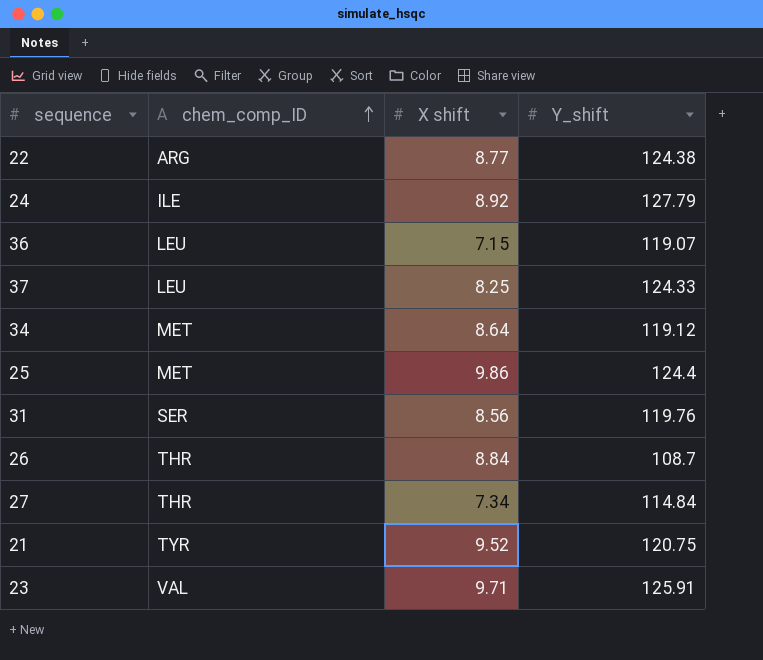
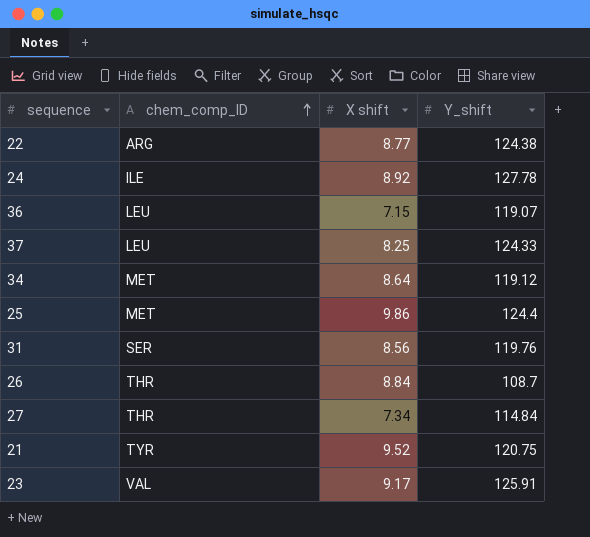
24 | Y_shift: 127.79 -> 127.78
23 | X shift: 9.71 -> 9.17

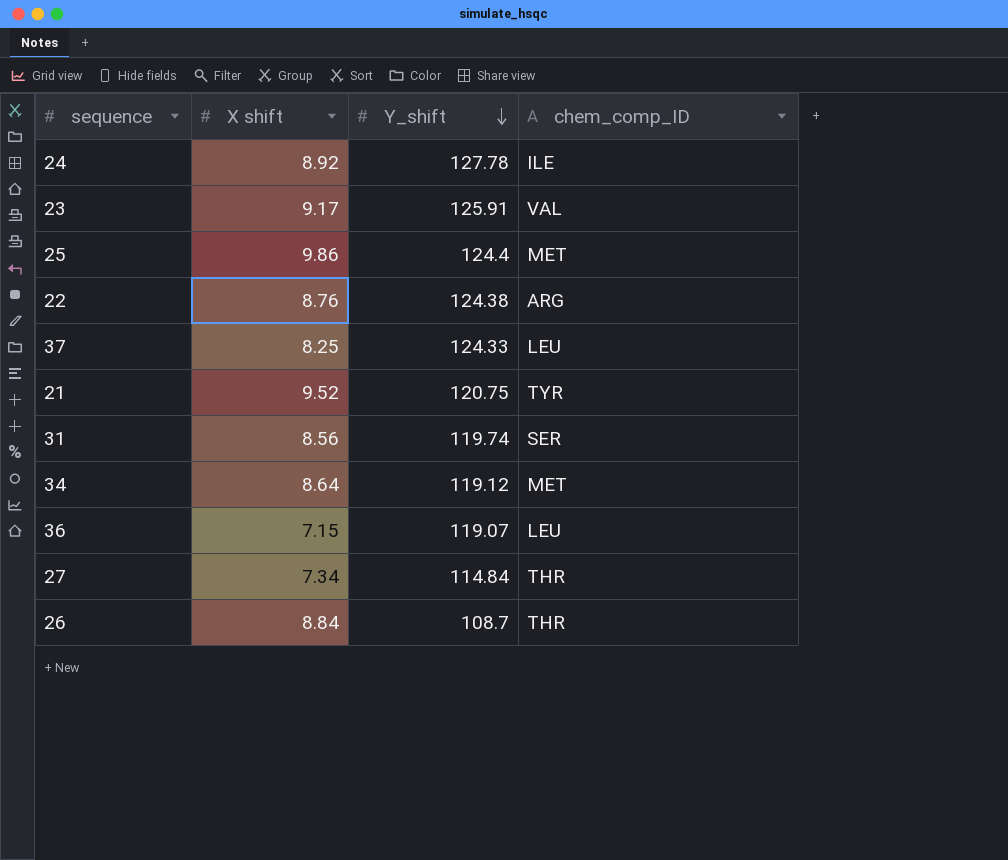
row order: chem_comp_ID ascending -> Y_shift descending
column chem_comp_ID | position: 2 -> 4
22 | X shift: 8.77 -> 8.76
31 | Y_shift: 119.76 -> 119.74

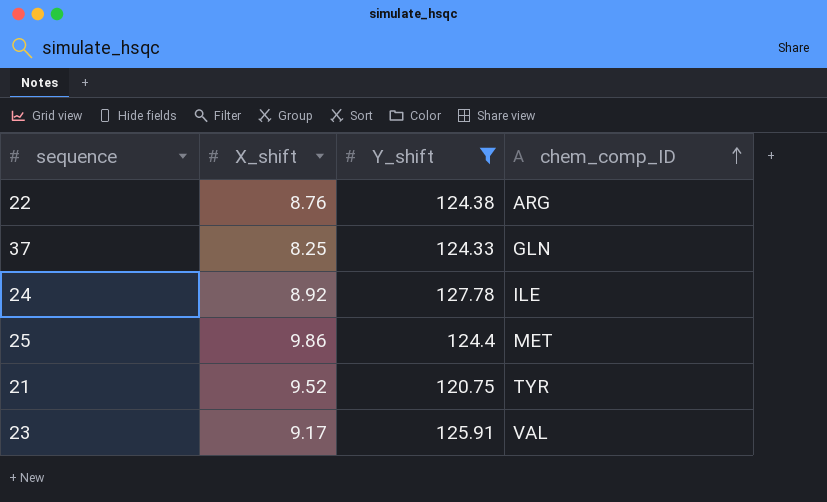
filter: none -> Y_shift >= 120.75
row order: Y_shift descending -> chem_comp_ID ascending
column name: X shift -> X_shift
37 | chem_comp_ID: LEU -> GLN

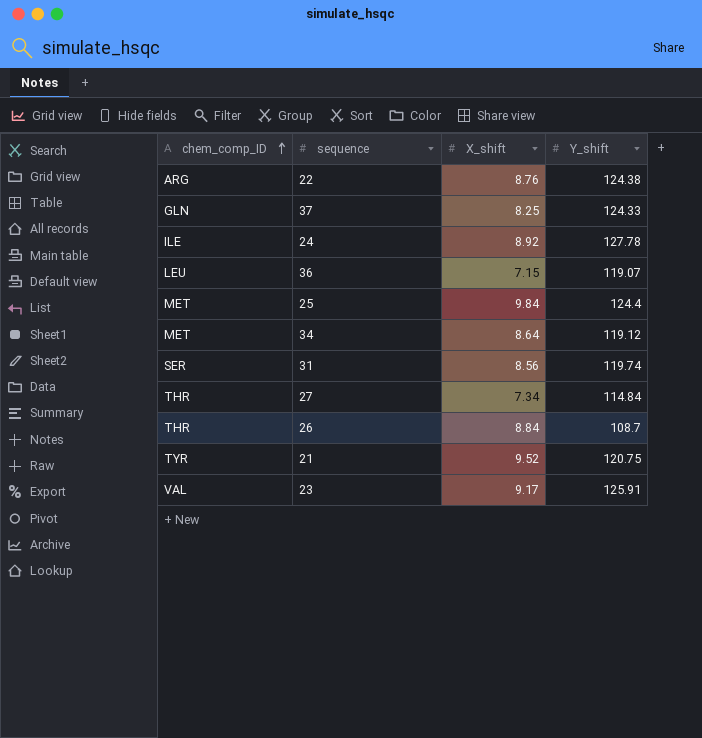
filter: Y_shift >= 120.75 -> none
column chem_comp_ID | position: 4 -> 1
25 | X_shift: 9.86 -> 9.84

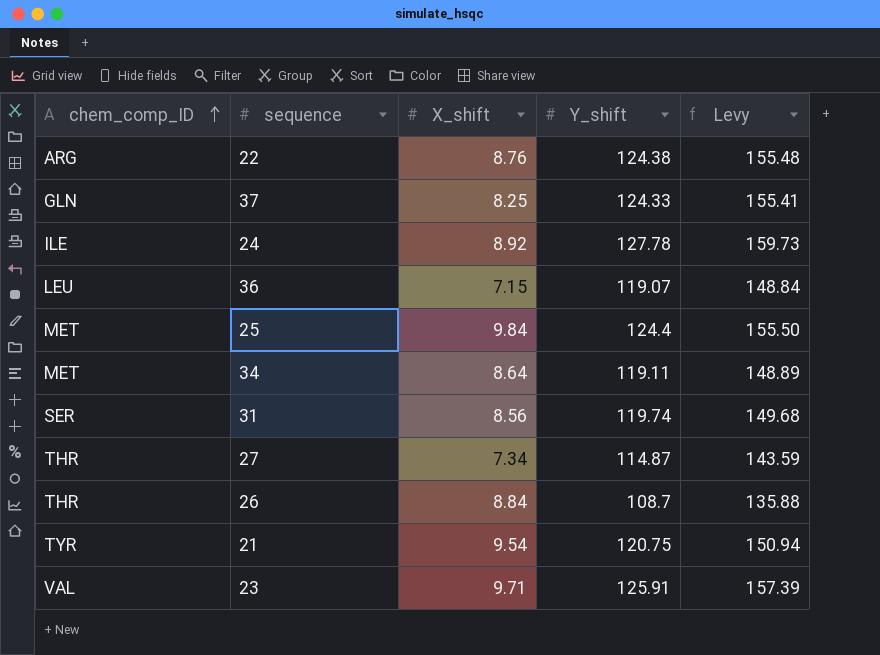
column Levy | formula: none -> [Y_shift] * 1.25
34 | Y_shift: 119.12 -> 119.11
27 | Y_shift: 114.84 -> 114.87
21 | X_shift: 9.52 -> 9.54
23 | X_shift: 9.17 -> 9.71

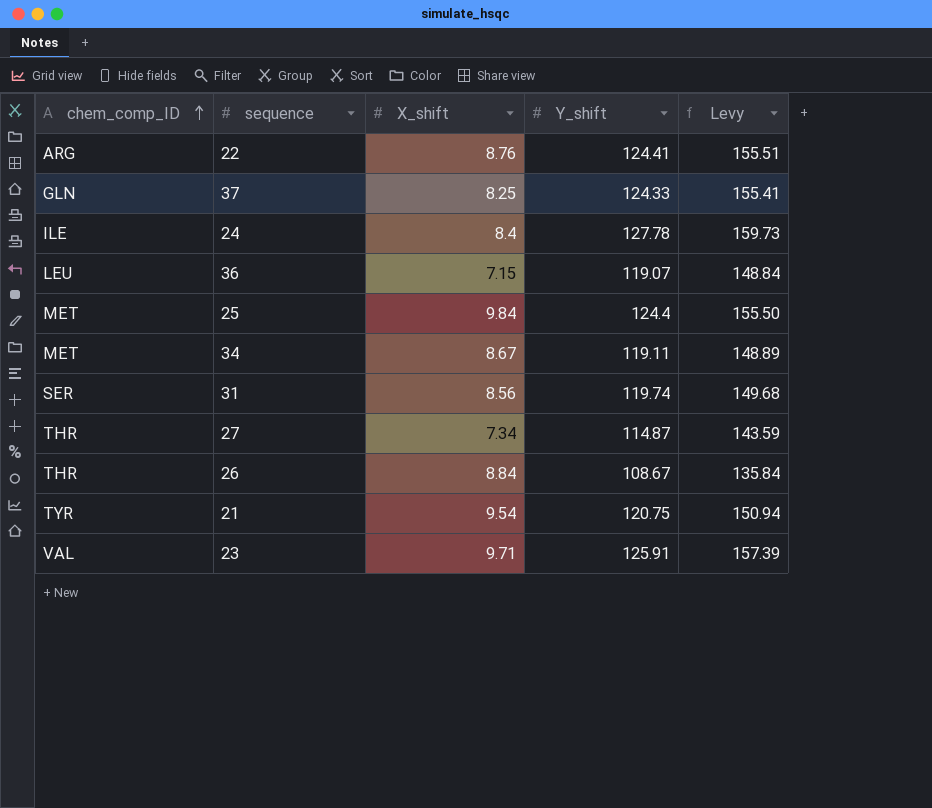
22 | Y_shift: 124.38 -> 124.41
22 | Levy: 155.48 -> 155.51
24 | X_shift: 8.92 -> 8.4
34 | X_shift: 8.64 -> 8.67
26 | Y_shift: 108.7 -> 108.67
26 | Levy: 135.88 -> 135.84

